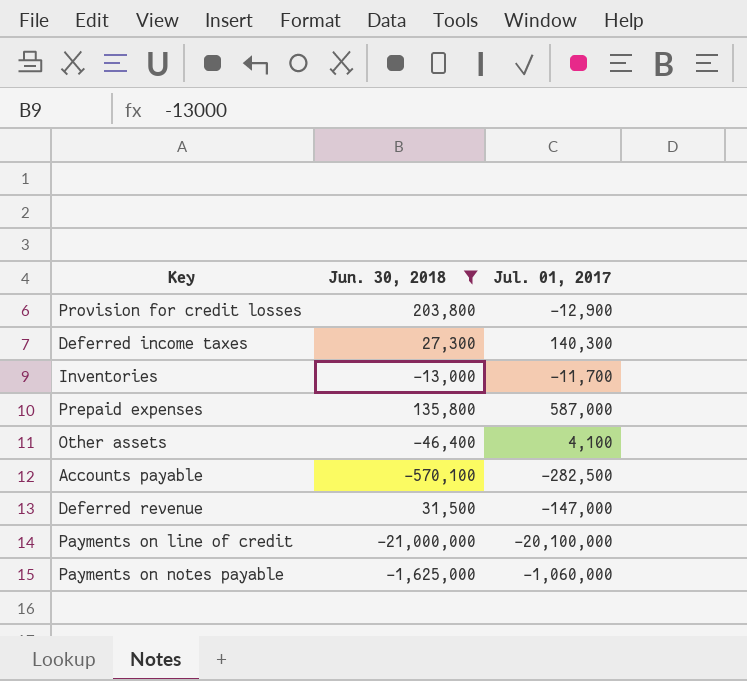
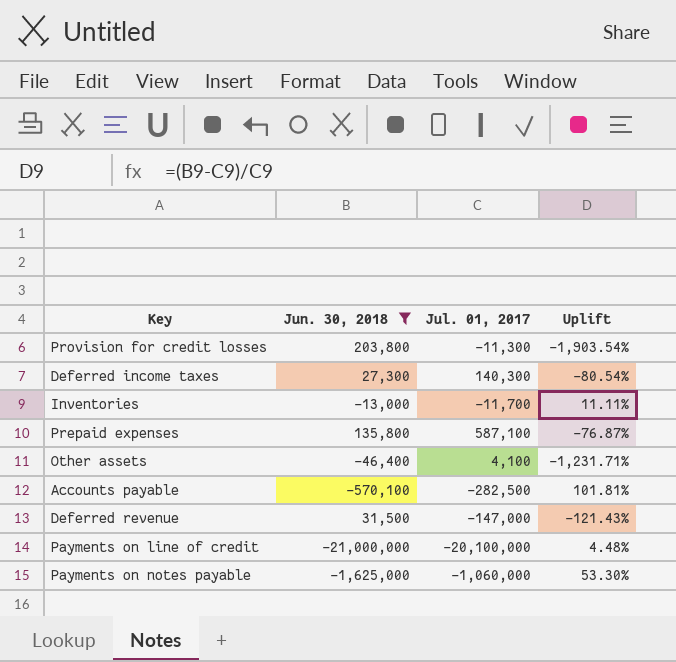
column Uplift | formula: none -> ([Jun. 30, 2018] - [Jul. 01, 2017]) / [Jul. 01, 2017]
Provision for credit losses | Jul. 01, 2017: -12,900 -> -11,300
Prepaid expenses | Jul. 01, 2017: 587,000 -> 587,100

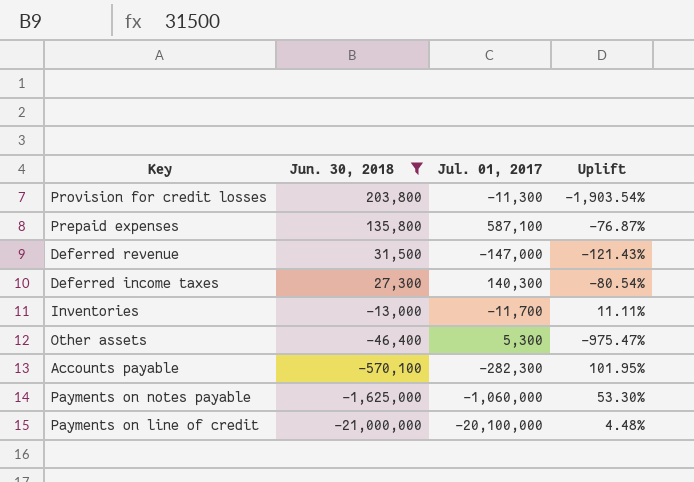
row order: none -> Jun. 30, 2018 descending
Other assets | Jul. 01, 2017: 4,100 -> 5,300
Other assets | Uplift: -1,231.71% -> -975.47%
Accounts payable | Jul. 01, 2017: -282,500 -> -282,300
Accounts payable | Uplift: 101.81% -> 101.95%

